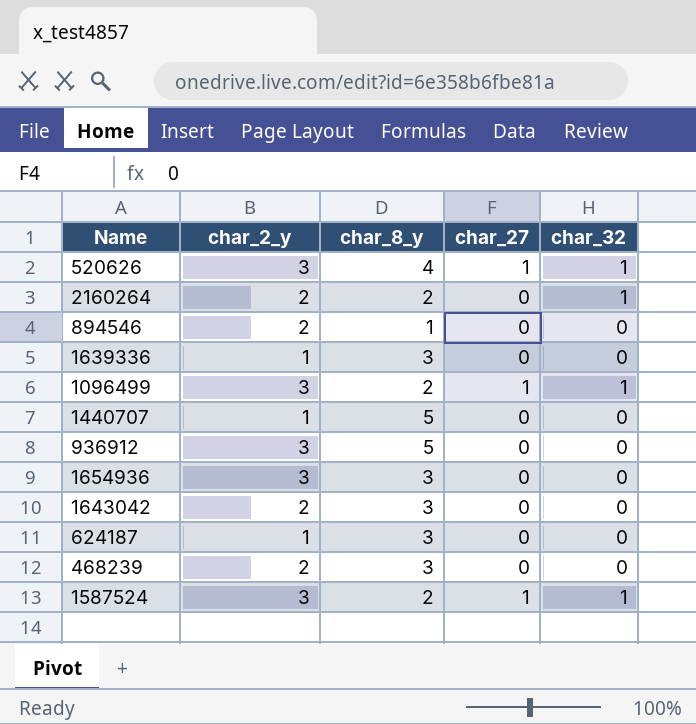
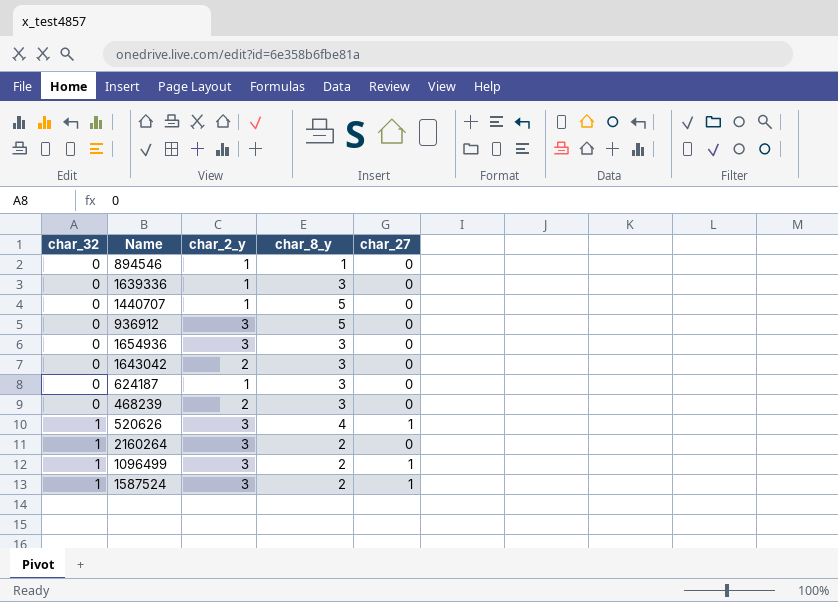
row order: none -> char_32 ascending
column char_32 | position: 5 -> 1
894546 | char_2_y: 2 -> 1
2160264 | char_2_y: 2 -> 3

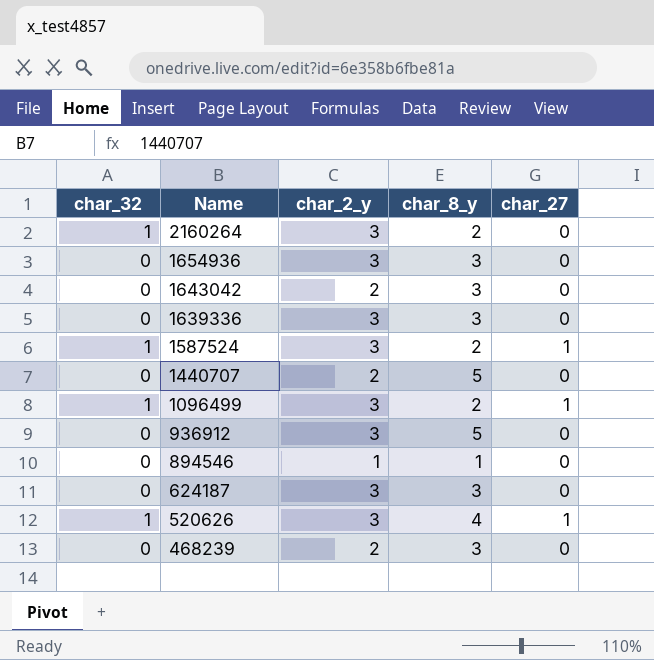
row order: char_32 ascending -> Name descending
1639336 | char_2_y: 1 -> 3
1440707 | char_2_y: 1 -> 2
624187 | char_2_y: 1 -> 3

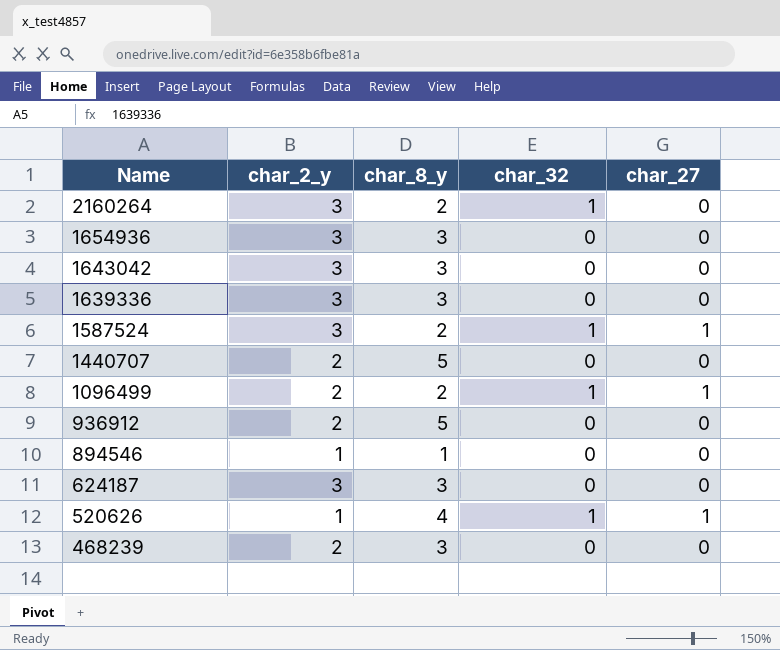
column char_32 | position: 1 -> 4
1643042 | char_2_y: 2 -> 3
1096499 | char_2_y: 3 -> 2
936912 | char_2_y: 3 -> 2
520626 | char_2_y: 3 -> 1

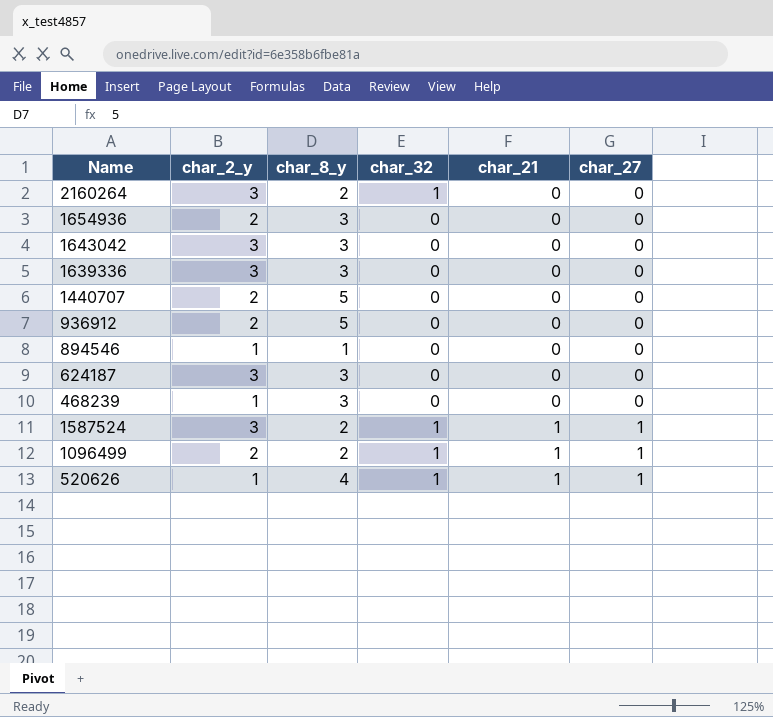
row order: Name descending -> char_21 ascending
column char_21 | position: none -> 5
1654936 | char_2_y: 3 -> 2
468239 | char_2_y: 2 -> 1

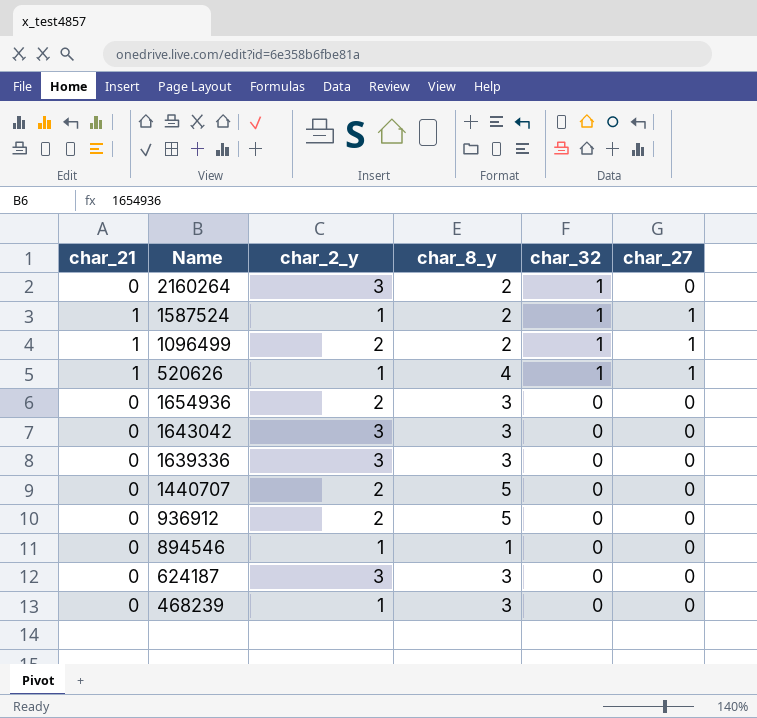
row order: char_21 ascending -> char_32 descending
column char_21 | position: 5 -> 1
1587524 | char_2_y: 3 -> 1

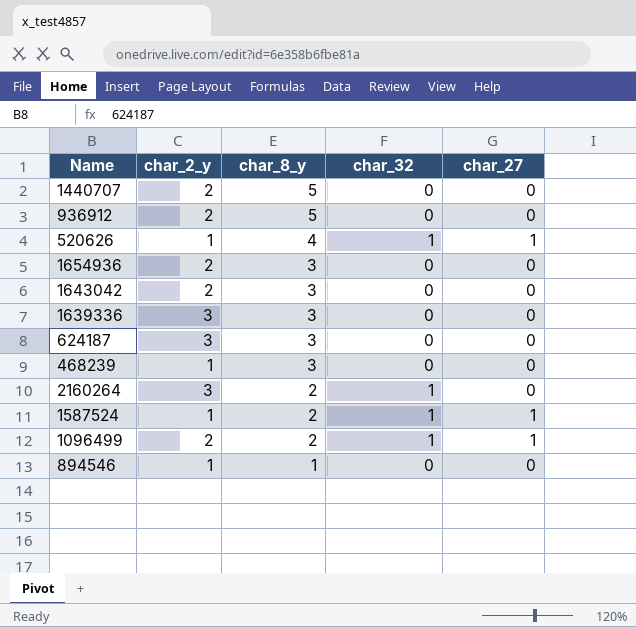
row order: char_32 descending -> char_8_y descending
column char_21 | position: 1 -> none
1643042 | char_2_y: 3 -> 2

